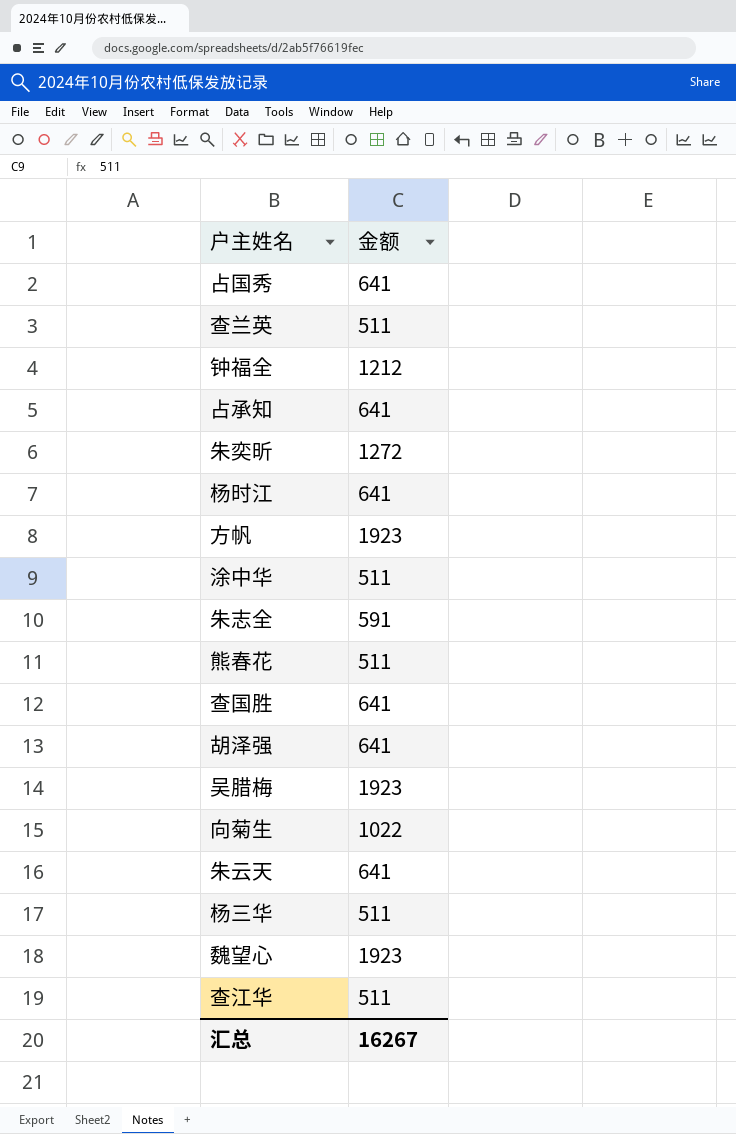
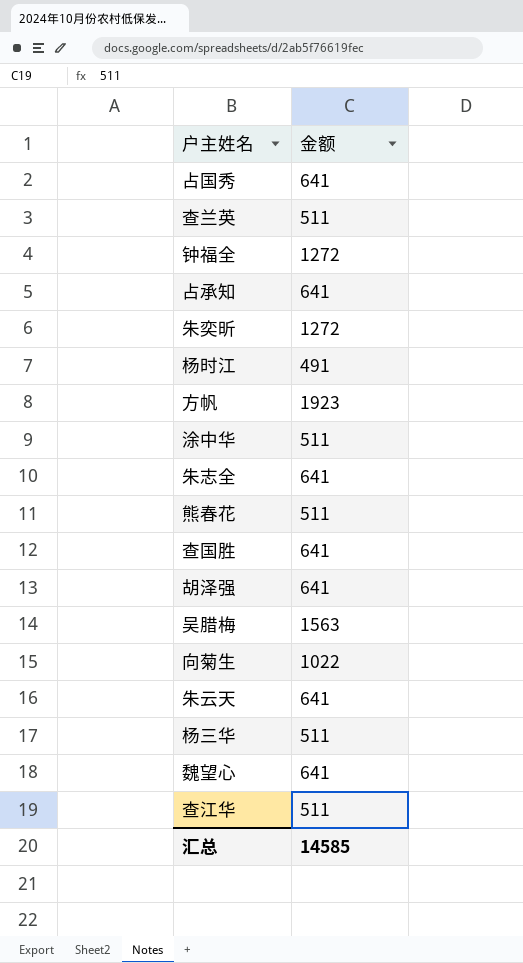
钟福全 | 金额: 1212 -> 1272
杨时江 | 金额: 641 -> 491
朱志全 | 金额: 591 -> 641
吴腊梅 | 金额: 1923 -> 1563
魏望心 | 金额: 1923 -> 641
汇总 | 金额: 16267 -> 14585

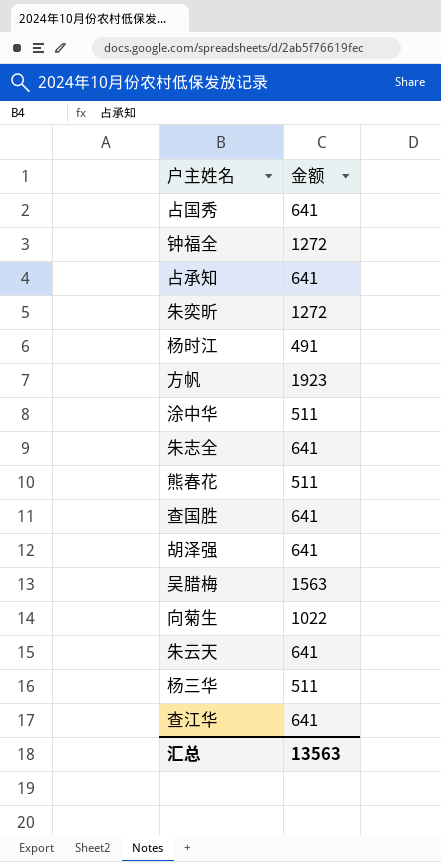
row 查兰英: 511 -> none
row 魏望心: 641 -> none
查江华 | 金额: 511 -> 641
汇总 | 金额: 14585 -> 13563

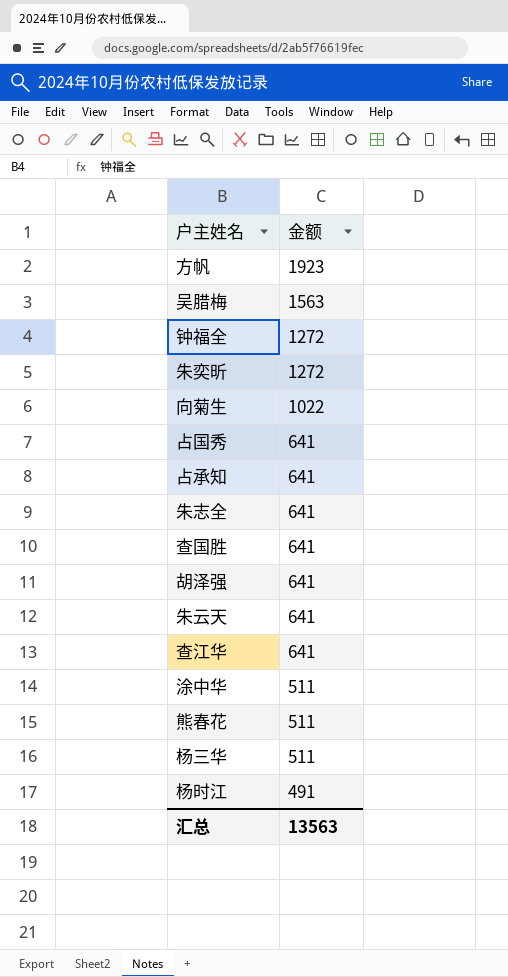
row order: none -> 金额 descending

